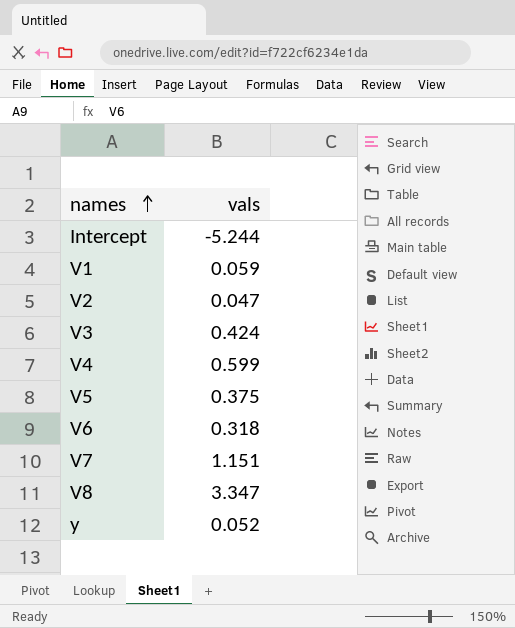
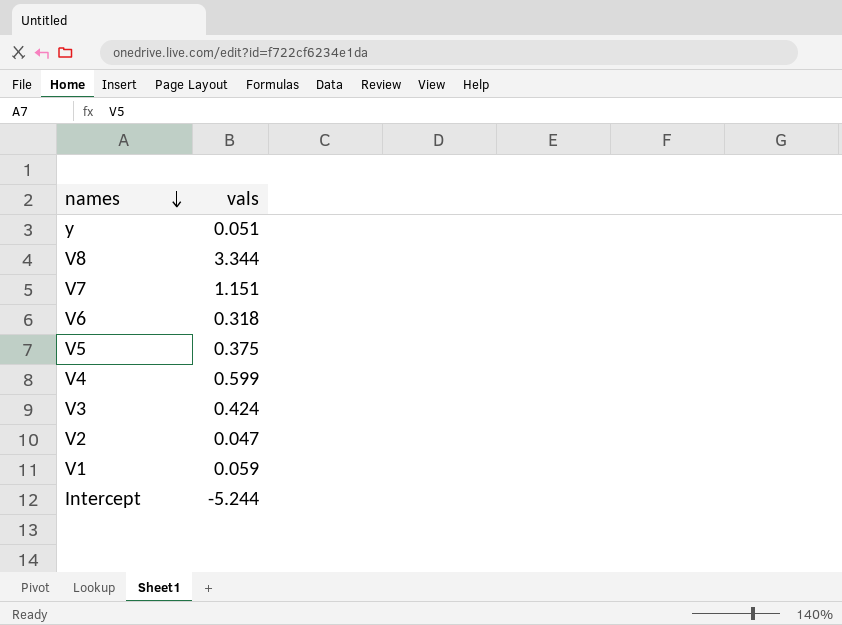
row order: names ascending -> names descending
y | vals: 0.052 -> 0.051
V8 | vals: 3.347 -> 3.344

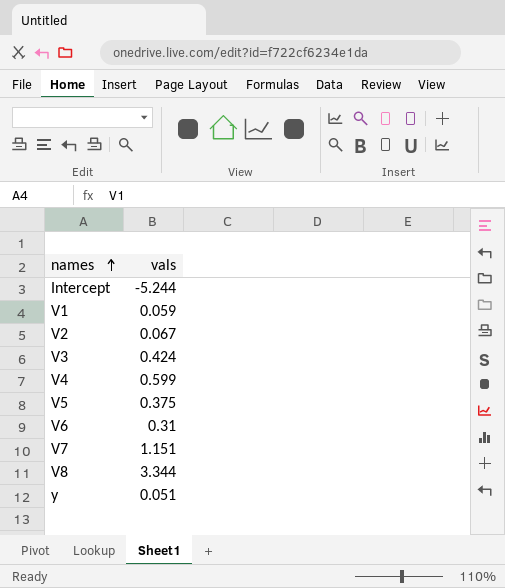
row order: names descending -> names ascending
V2 | vals: 0.047 -> 0.067
V6 | vals: 0.318 -> 0.31

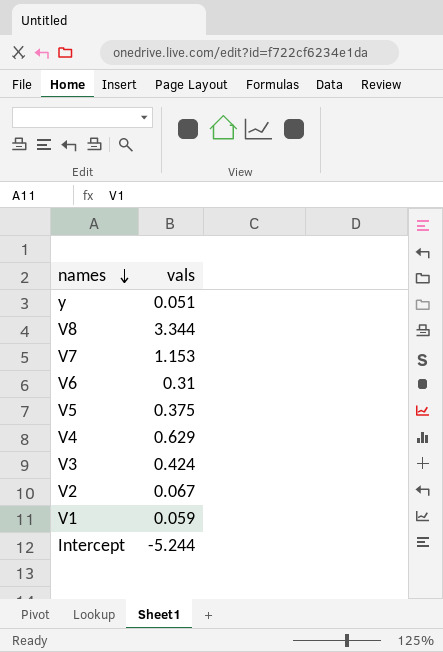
row order: names ascending -> names descending
V7 | vals: 1.151 -> 1.153
V4 | vals: 0.599 -> 0.629

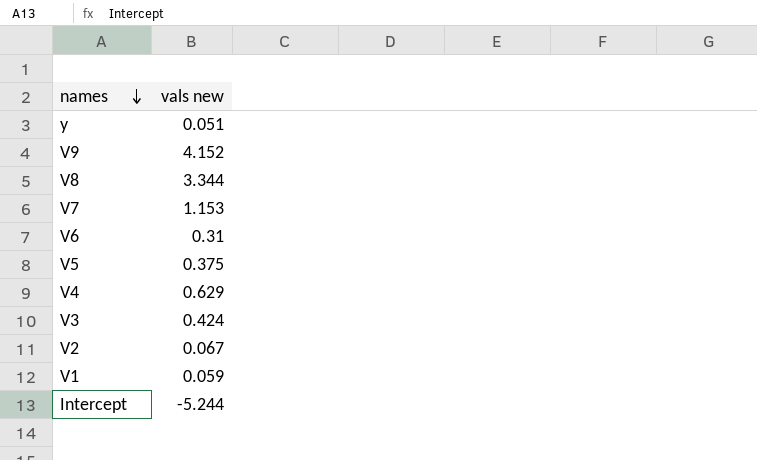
column name: vals -> vals new
row V9: none -> 4.152

